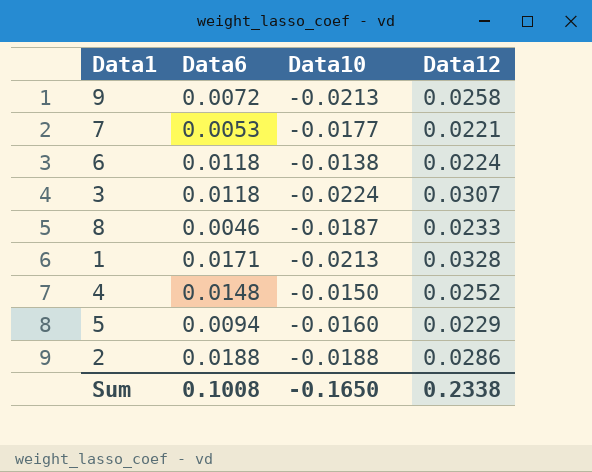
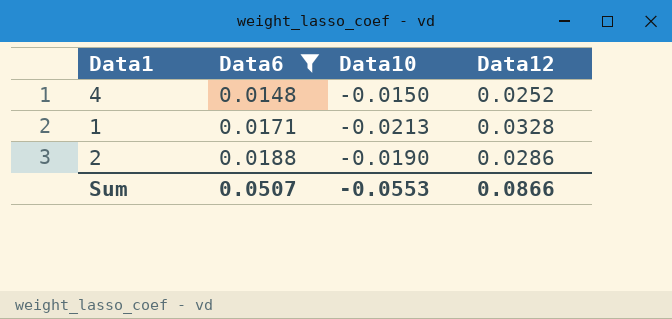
filter: none -> Data6 >= 0.0148
row order: none -> Data6 ascending
2 | Data10: -0.0188 -> -0.0190
Sum | Data6: 0.1008 -> 0.0507
Sum | Data10: -0.1650 -> -0.0553
Sum | Data12: 0.2338 -> 0.0866

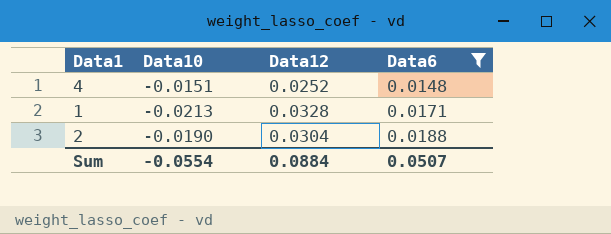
column Data6 | position: 2 -> 4
4 | Data10: -0.0150 -> -0.0151
2 | Data12: 0.0286 -> 0.0304
Sum | Data10: -0.0553 -> -0.0554
Sum | Data12: 0.0866 -> 0.0884

